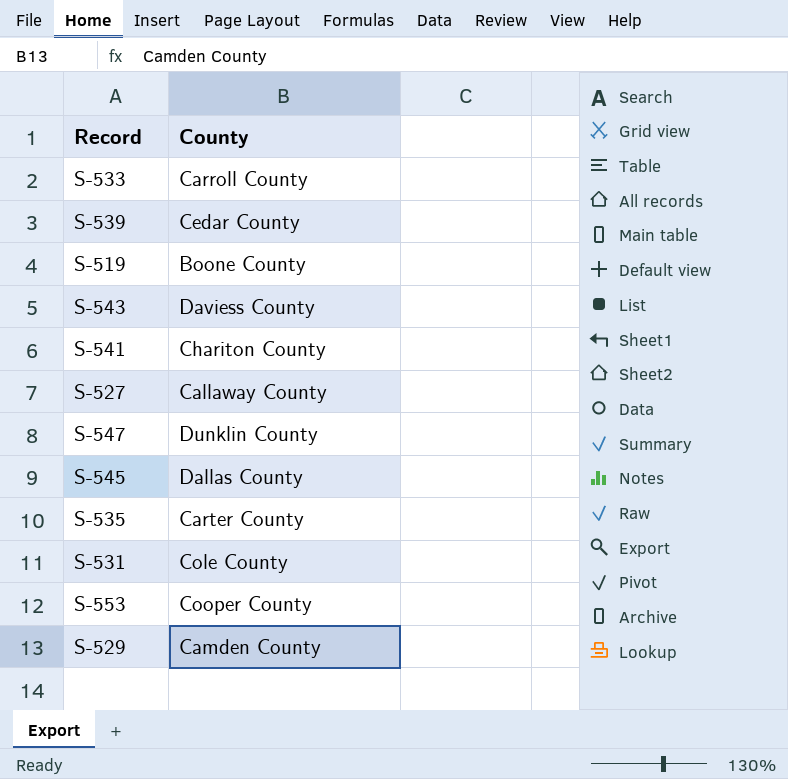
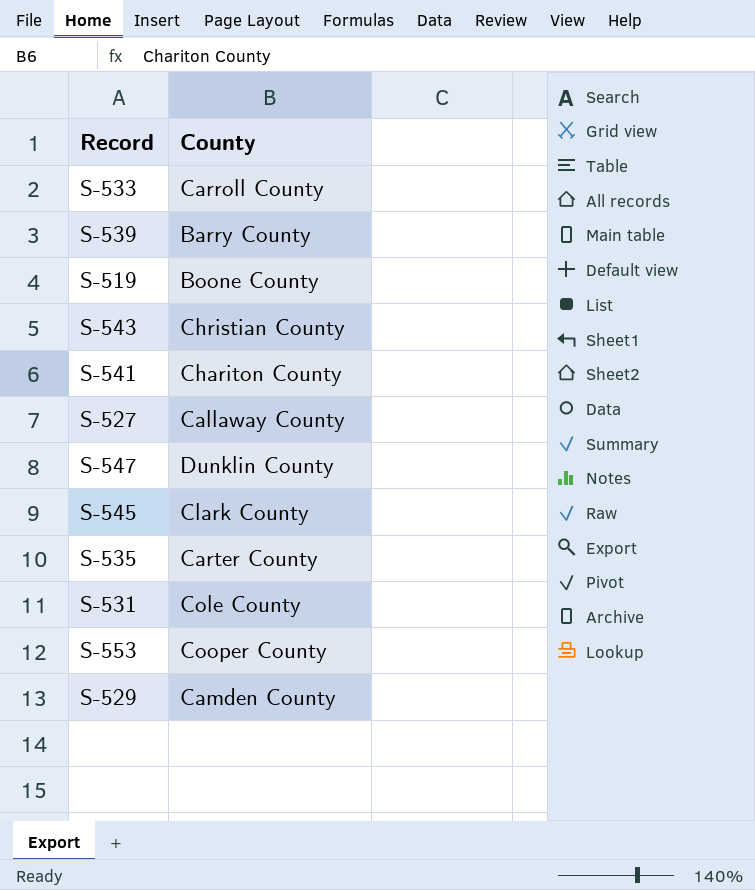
S-539 | County: Cedar County -> Barry County
S-543 | County: Daviess County -> Christian County
S-545 | County: Dallas County -> Clark County

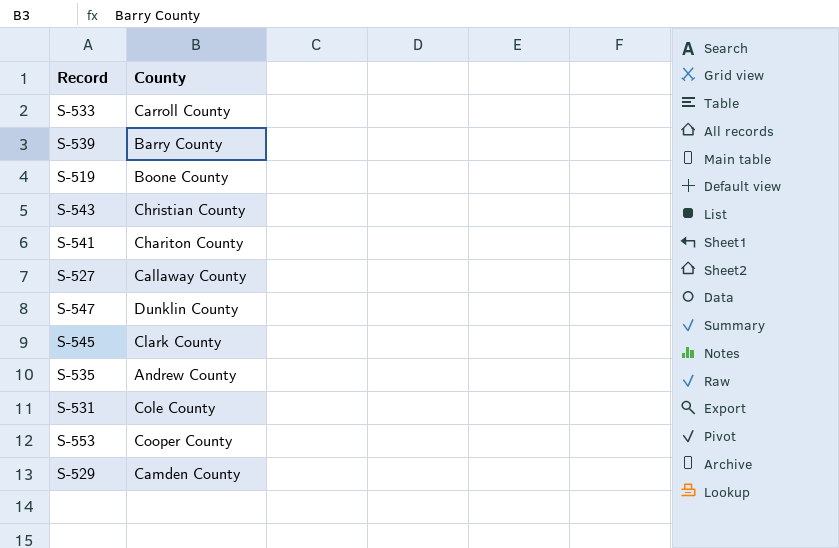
S-535 | County: Carter County -> Andrew County

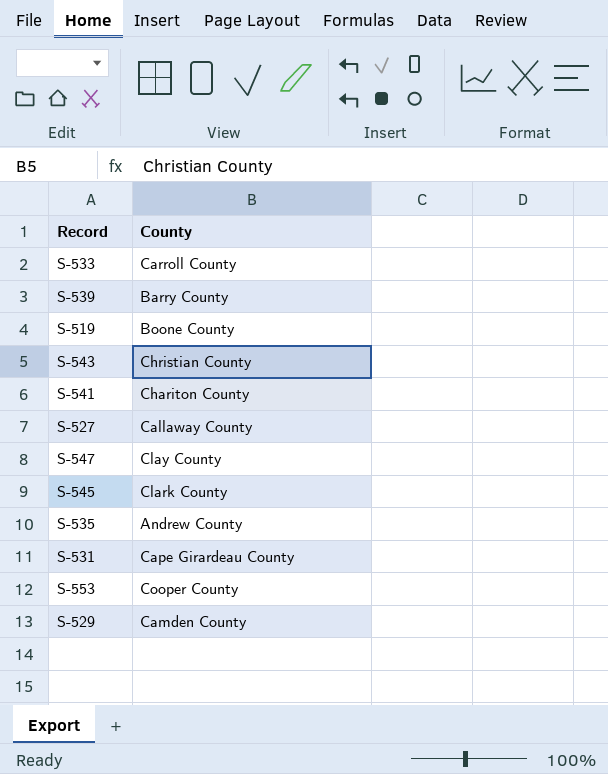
S-547 | County: Dunklin County -> Clay County
S-531 | County: Cole County -> Cape Girardeau County

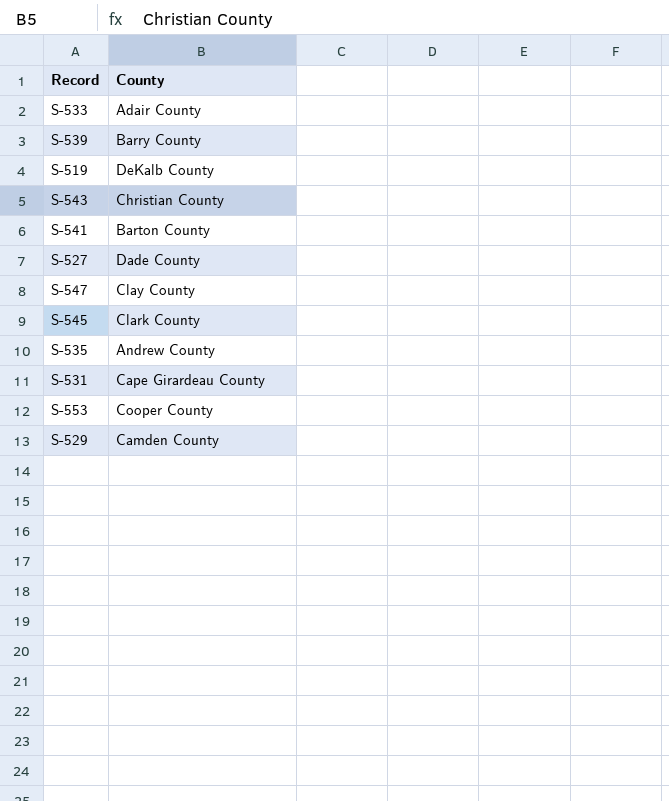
S-533 | County: Carroll County -> Adair County
S-519 | County: Boone County -> DeKalb County
S-541 | County: Chariton County -> Barton County
S-527 | County: Callaway County -> Dade County

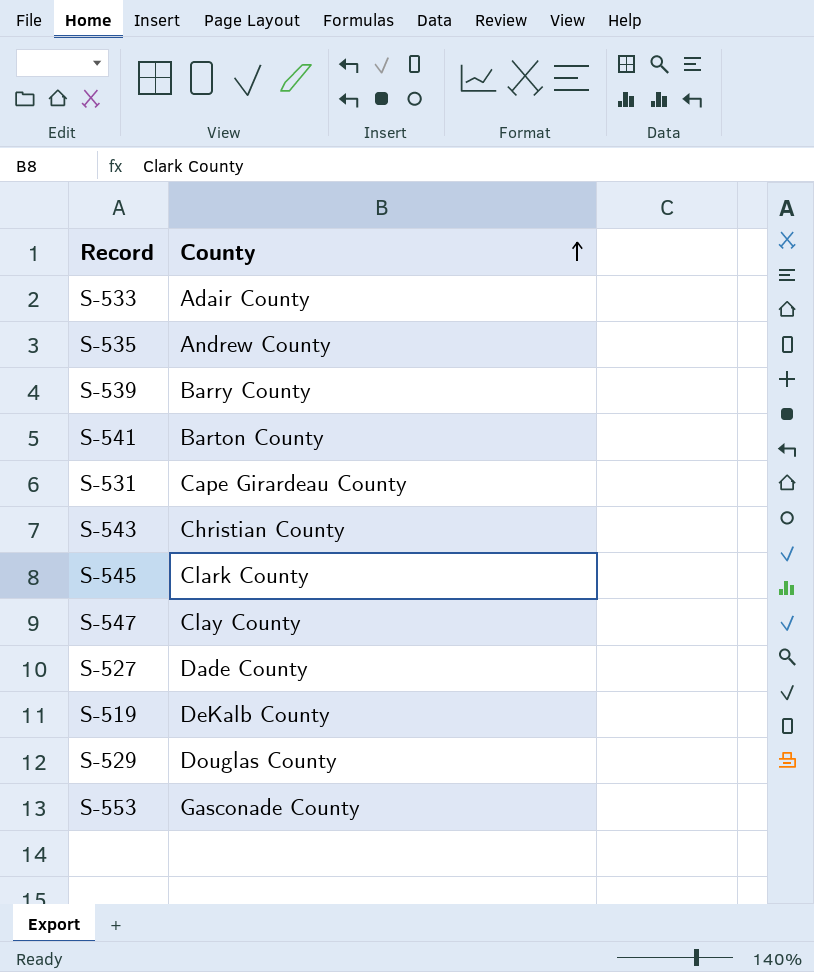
row order: none -> County ascending
S-529 | County: Camden County -> Douglas County
S-553 | County: Cooper County -> Gasconade County

